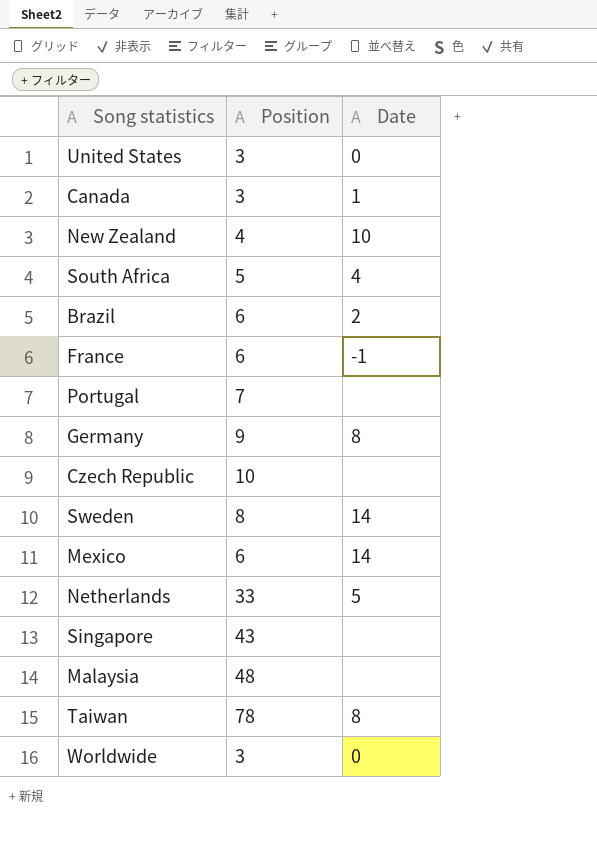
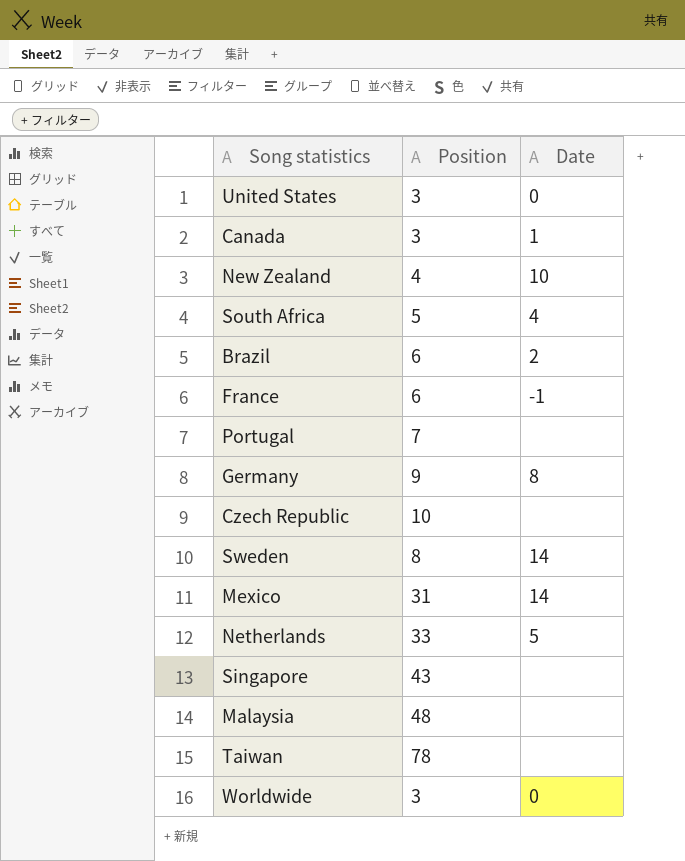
Mexico | Position: 6 -> 31
Taiwan | Date: 8 -> none

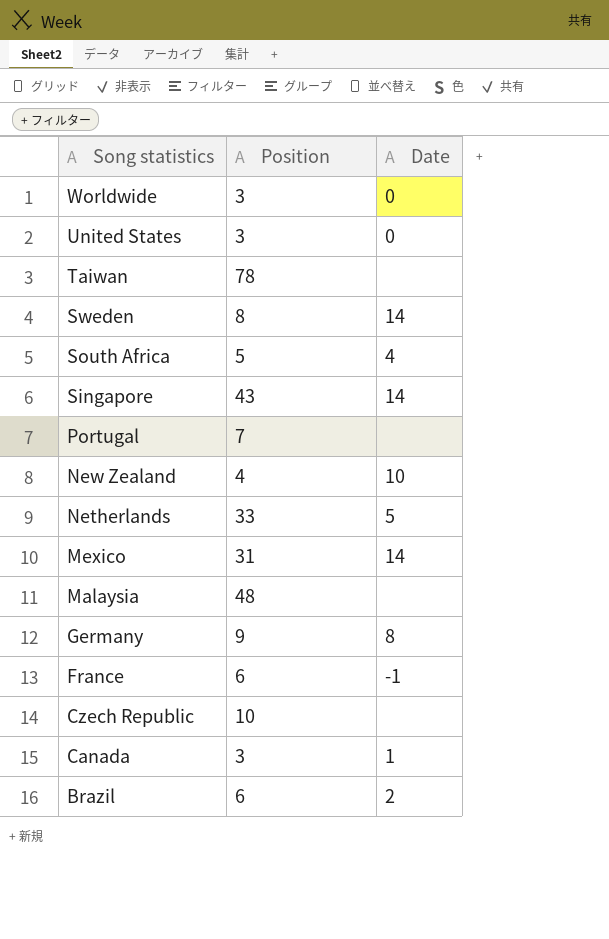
row order: none -> Song statistics descending
Singapore | Date: none -> 14

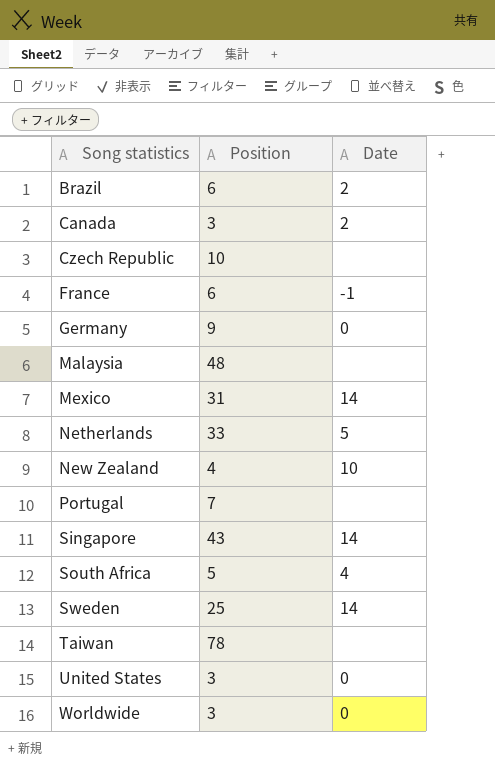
row order: Song statistics descending -> Song statistics ascending
Canada | Date: 1 -> 2
Germany | Date: 8 -> 0
Sweden | Position: 8 -> 25

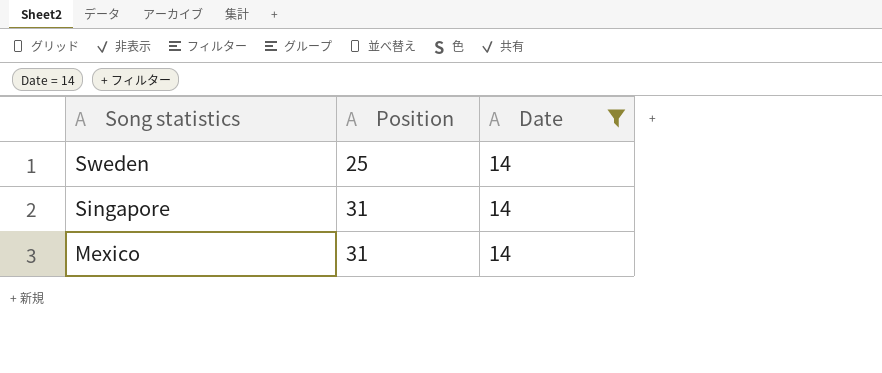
filter: none -> Date = 14
row order: Song statistics ascending -> Song statistics descending
Singapore | Position: 43 -> 31

